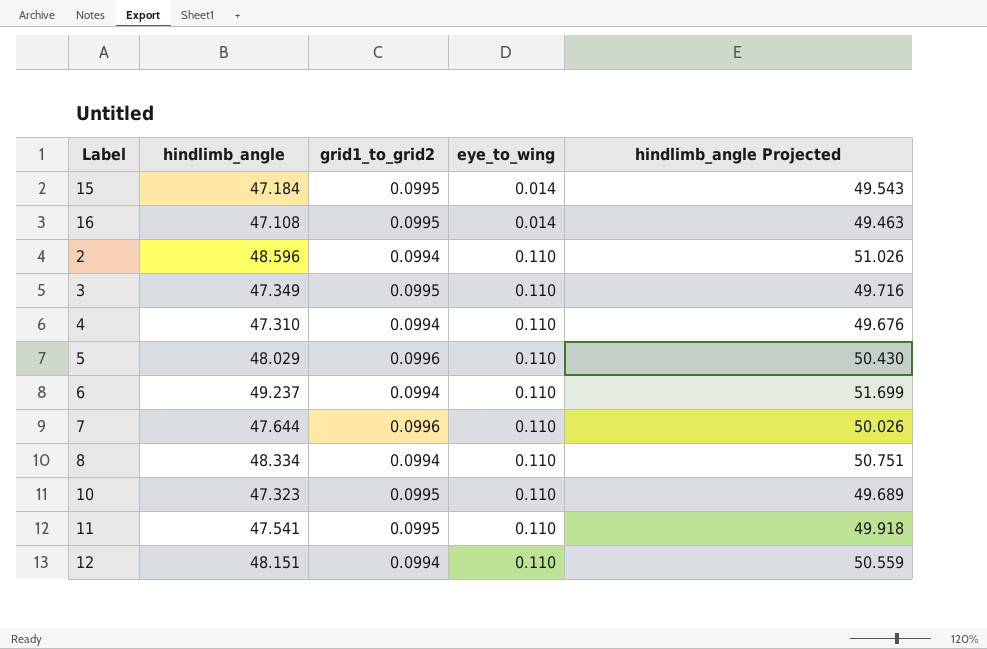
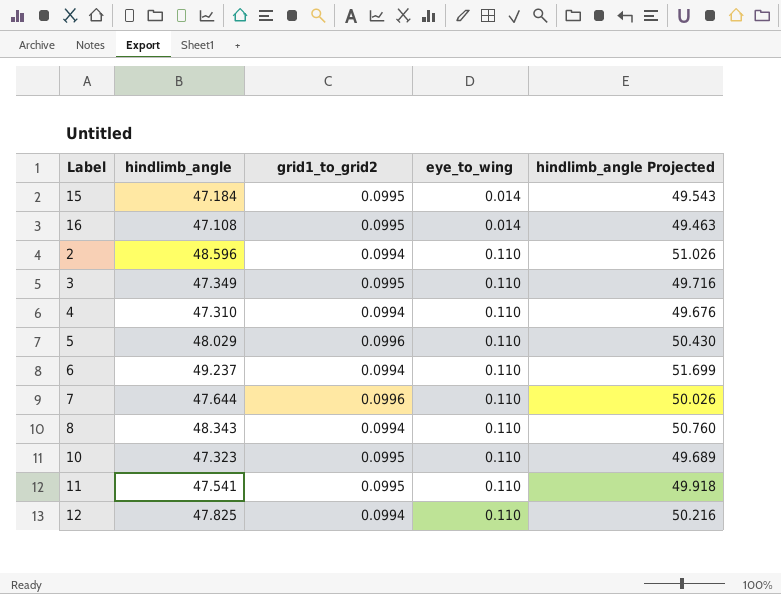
8 | hindlimb_angle: 48.334 -> 48.343
8 | hindlimb_angle Projected: 50.751 -> 50.760
12 | hindlimb_angle: 48.151 -> 47.825
12 | hindlimb_angle Projected: 50.559 -> 50.216

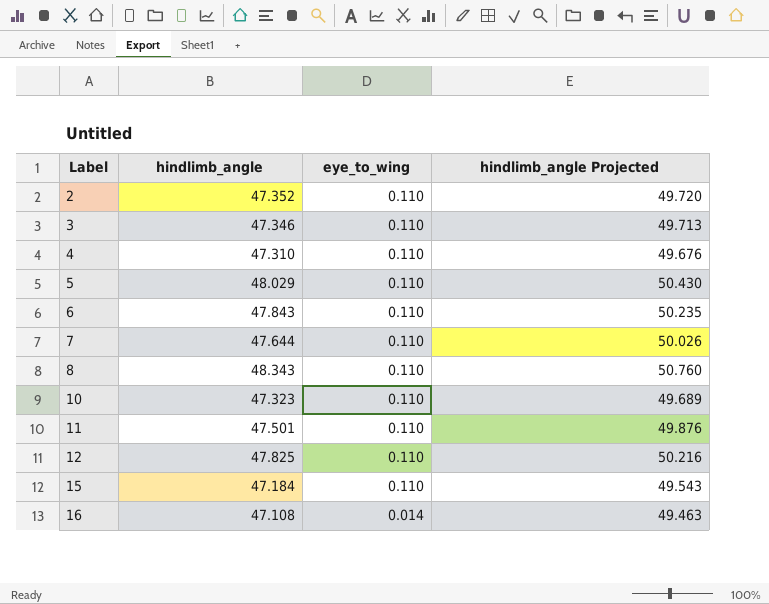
row order: eye_to_wing ascending -> Label ascending
column grid1_to_grid2 | position: 3 -> none
2 | hindlimb_angle: 48.596 -> 47.352
2 | hindlimb_angle Projected: 51.026 -> 49.720
3 | hindlimb_angle: 47.349 -> 47.346
3 | hindlimb_angle Projected: 49.716 -> 49.713
6 | hindlimb_angle: 49.237 -> 47.843
6 | hindlimb_angle Projected: 51.699 -> 50.235
11 | hindlimb_angle: 47.541 -> 47.501
11 | hindlimb_angle Projected: 49.918 -> 49.876
15 | eye_to_wing: 0.014 -> 0.110

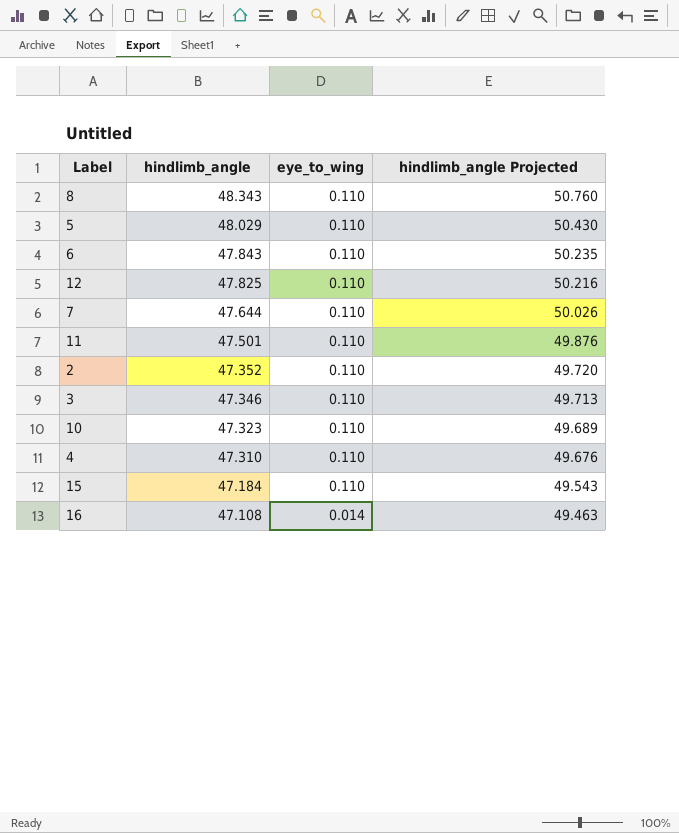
row order: Label ascending -> hindlimb_angle descending

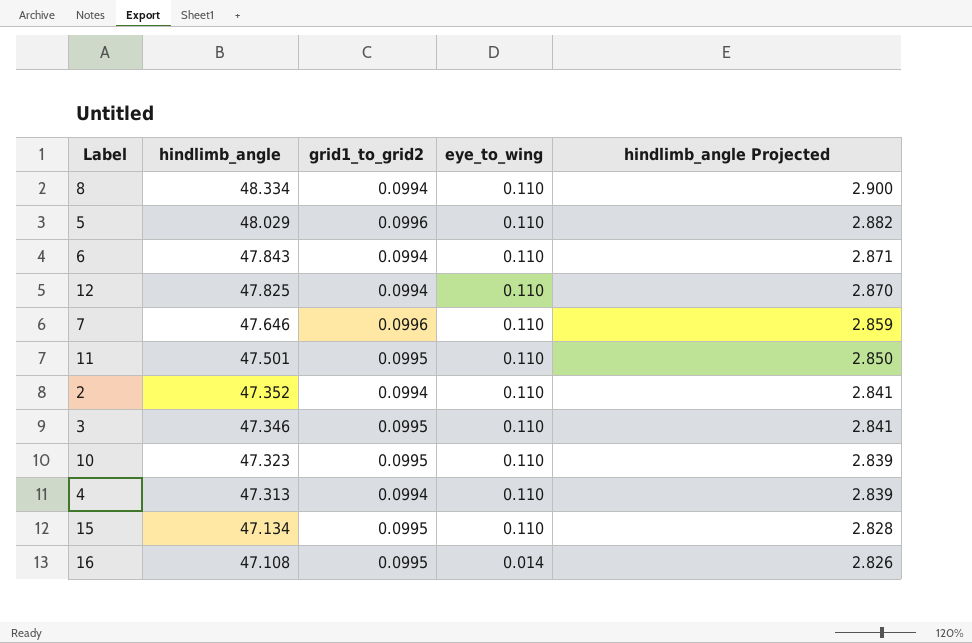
column grid1_to_grid2 | position: none -> 3
column hindlimb_angle Projected | formula: [hindlimb_angle] * 1.05 -> [hindlimb_angle] * 0.06
8 | hindlimb_angle: 48.343 -> 48.334
7 | hindlimb_angle: 47.644 -> 47.646
4 | hindlimb_angle: 47.310 -> 47.313
15 | hindlimb_angle: 47.184 -> 47.134

